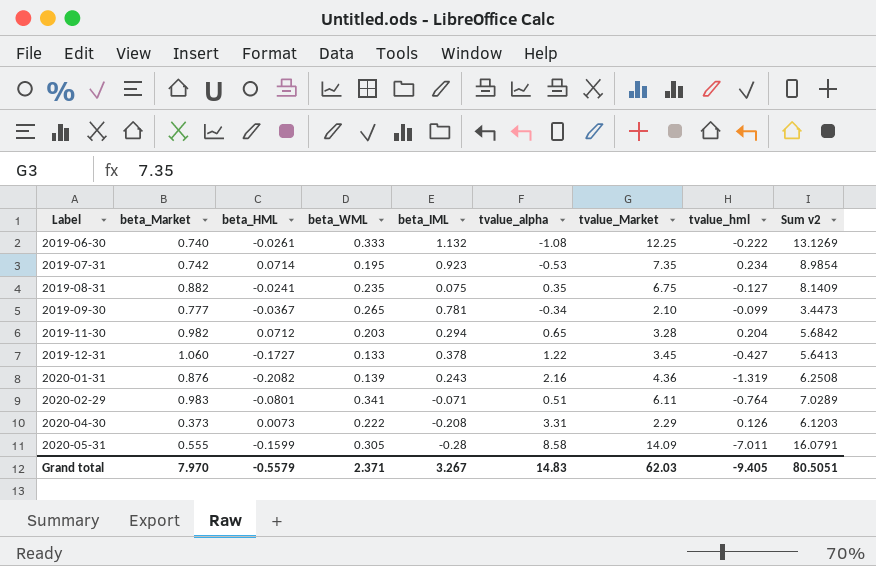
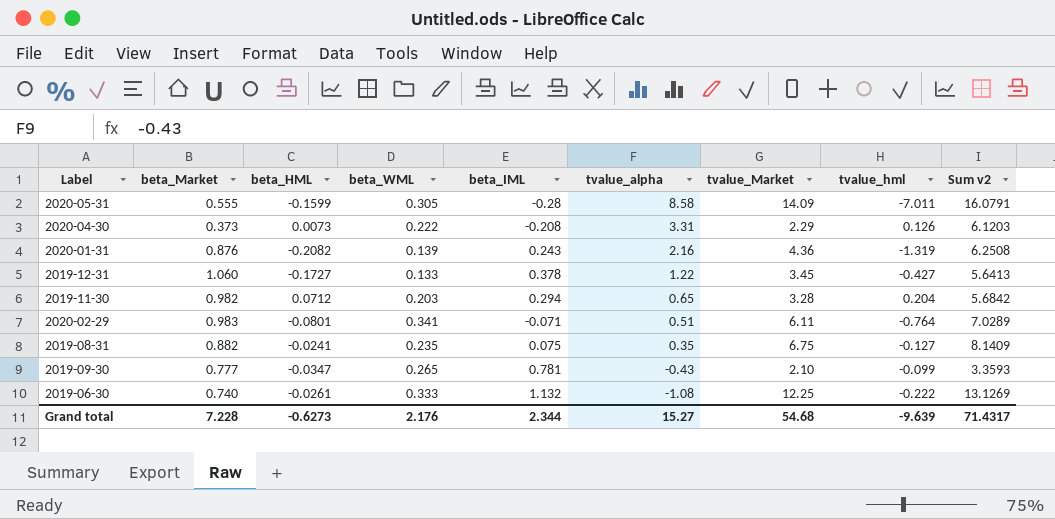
row order: Label ascending -> tvalue_alpha descending
row 2019-07-31: 0.742 | 0.0714 | 0.195 | 0.923 | -0.53 | 7.35 | 0.234 | 8.9854 -> none
2019-09-30 | beta_HML: -0.0367 -> -0.0347
2019-09-30 | tvalue_alpha: -0.34 -> -0.43
2019-09-30 | Sum v2: 3.4473 -> 3.3593
Grand total | beta_Market: 7.970 -> 7.228
Grand total | beta_HML: -0.5579 -> -0.6273
Grand total | beta_WML: 2.371 -> 2.176
Grand total | beta_IML: 3.267 -> 2.344
Grand total | tvalue_alpha: 14.83 -> 15.27
Grand total | tvalue_Market: 62.03 -> 54.68
Grand total | tvalue_hml: -9.405 -> -9.639
Grand total | Sum v2: 80.5051 -> 71.4317

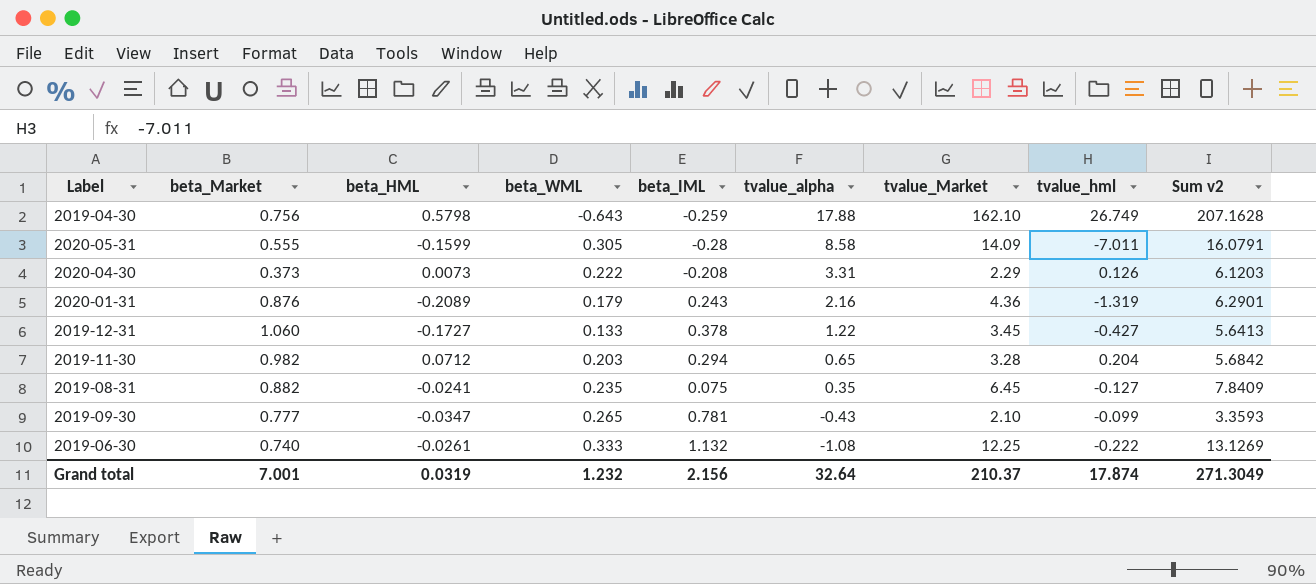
row 2020-02-29: 0.983 | -0.0801 | 0.341 | -0.071 | 0.51 | 6.11 | -0.764 | 7.0289 -> none
row 2019-04-30: none -> 0.756 | 0.5798 | -0.643 | -0.259 | 17.88 | 162.10 | 26.749 | 207.1628
2020-01-31 | beta_HML: -0.2082 -> -0.2089
2020-01-31 | beta_WML: 0.139 -> 0.179
2020-01-31 | Sum v2: 6.2508 -> 6.2901
2019-08-31 | tvalue_Market: 6.75 -> 6.45
2019-08-31 | Sum v2: 8.1409 -> 7.8409
Grand total | beta_Market: 7.228 -> 7.001
Grand total | beta_HML: -0.6273 -> 0.0319
Grand total | beta_WML: 2.176 -> 1.232
Grand total | beta_IML: 2.344 -> 2.156
Grand total | tvalue_alpha: 15.27 -> 32.64
Grand total | tvalue_Market: 54.68 -> 210.37
Grand total | tvalue_hml: -9.639 -> 17.874
Grand total | Sum v2: 71.4317 -> 271.3049

